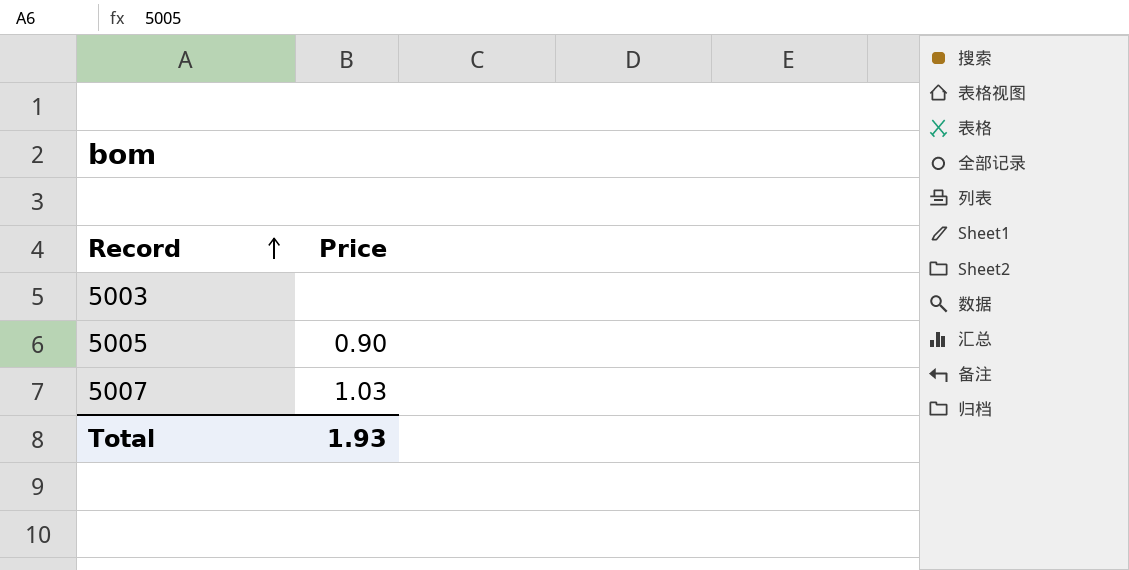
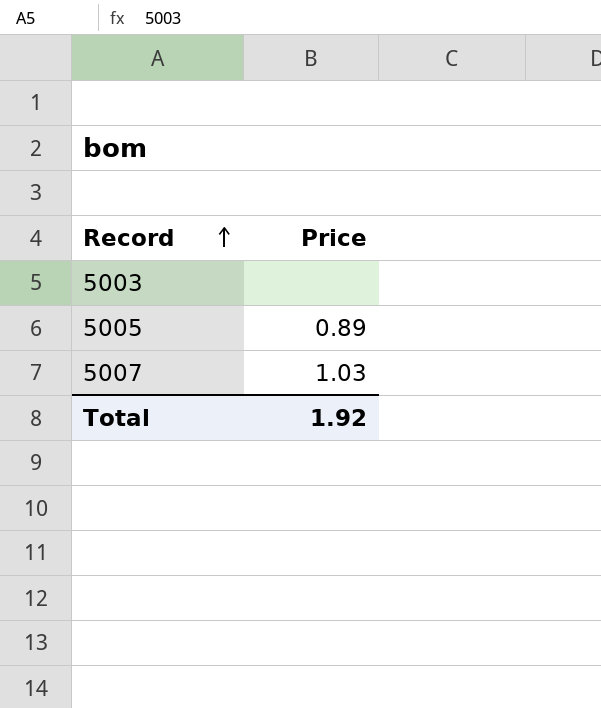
5005 | Price: 0.90 -> 0.89
Total | Price: 1.93 -> 1.92

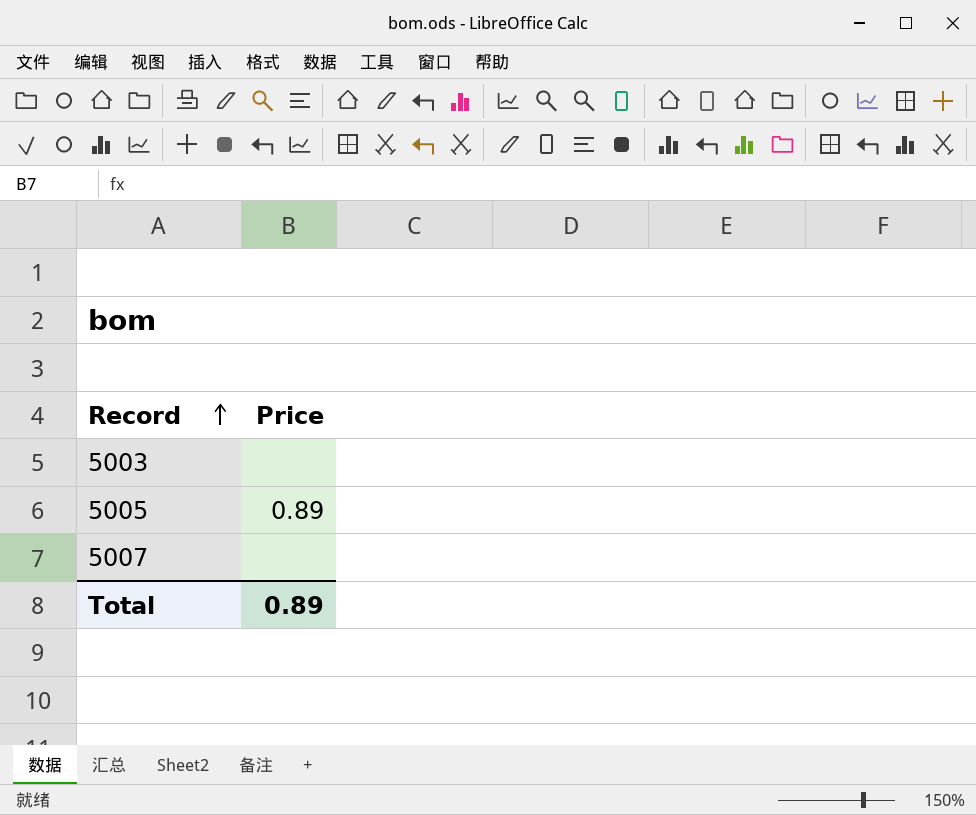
5007 | Price: 1.03 -> none
Total | Price: 1.92 -> 0.89

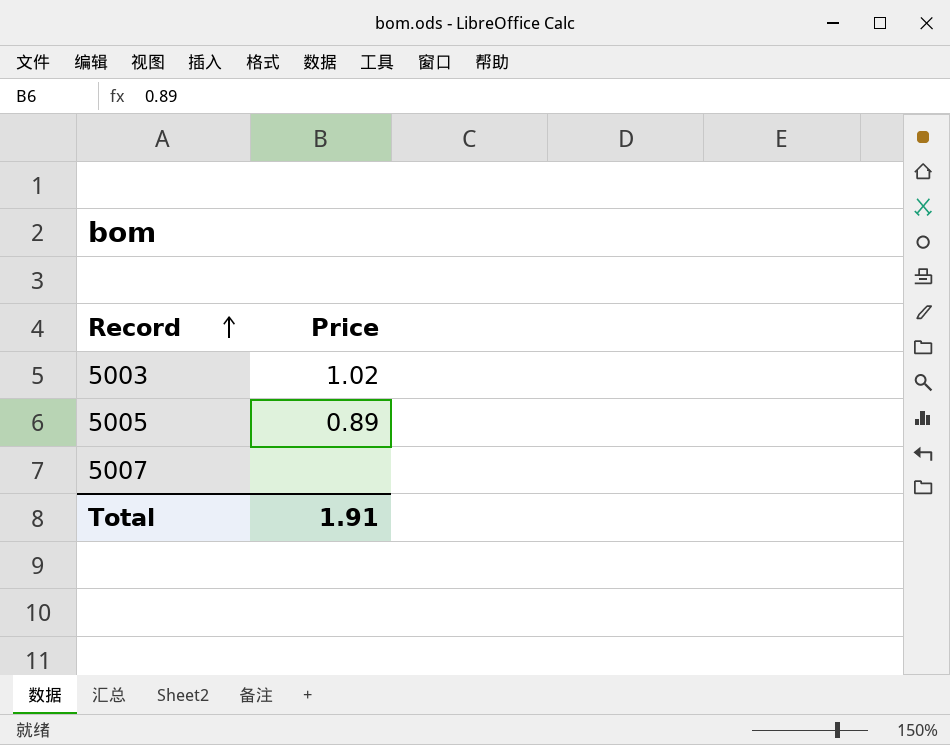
5003 | Price: none -> 1.02
Total | Price: 0.89 -> 1.91

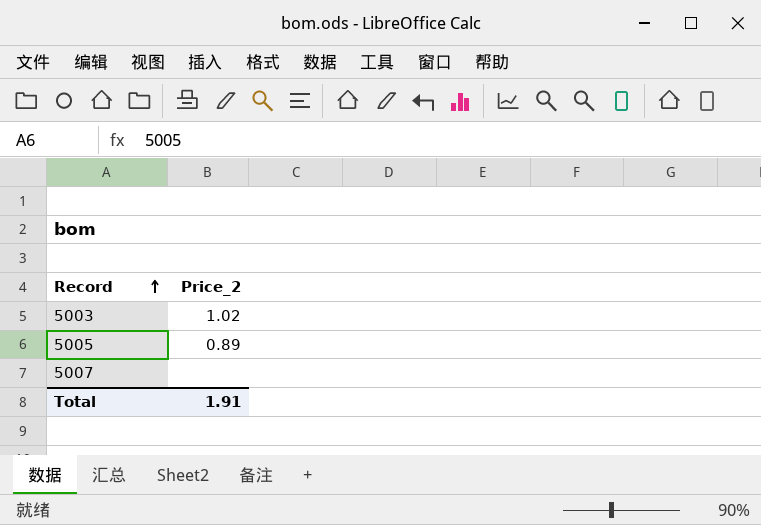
column name: Price -> Price_2

